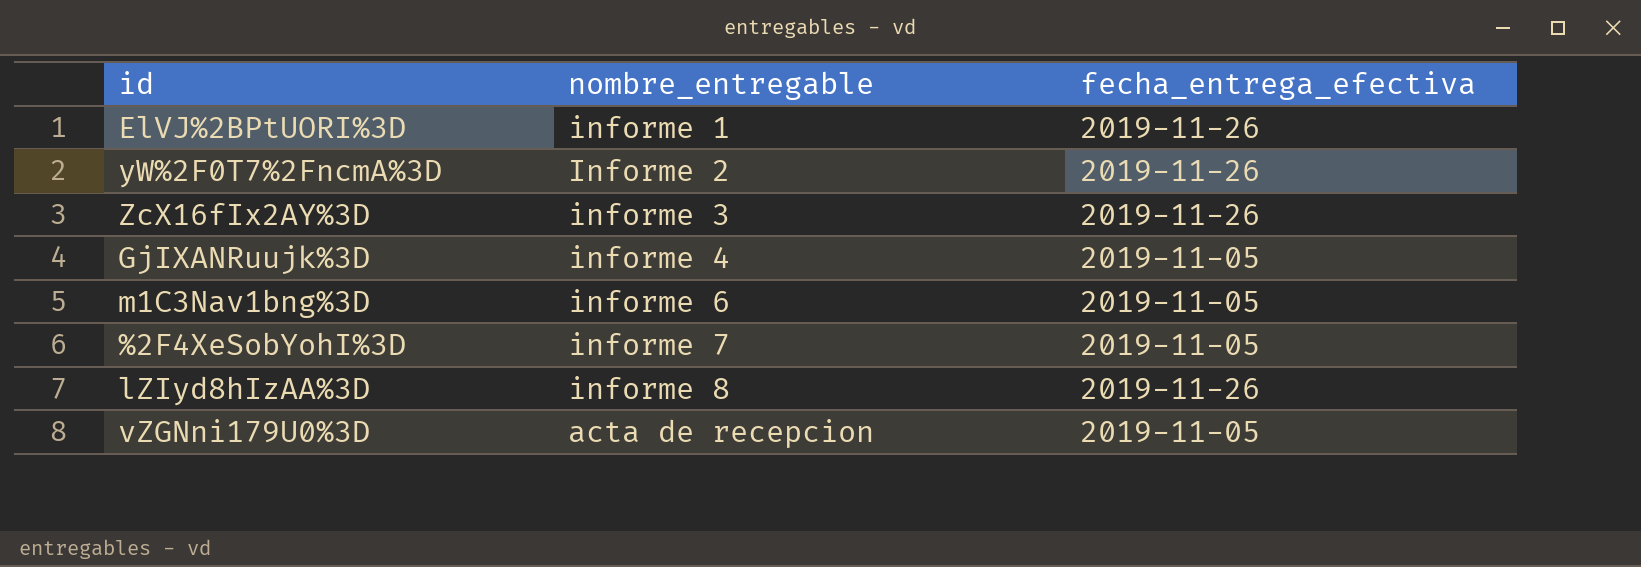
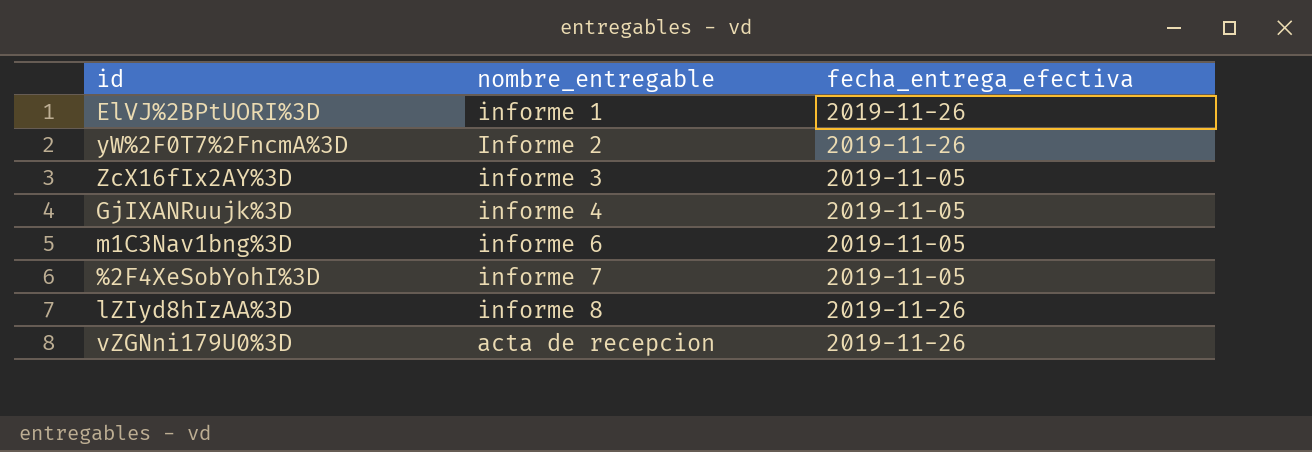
ZcX16fIx2AY%3D | fecha_entrega_efectiva: 2019-11-26 -> 2019-11-05
vZGNni179U0%3D | fecha_entrega_efectiva: 2019-11-05 -> 2019-11-26

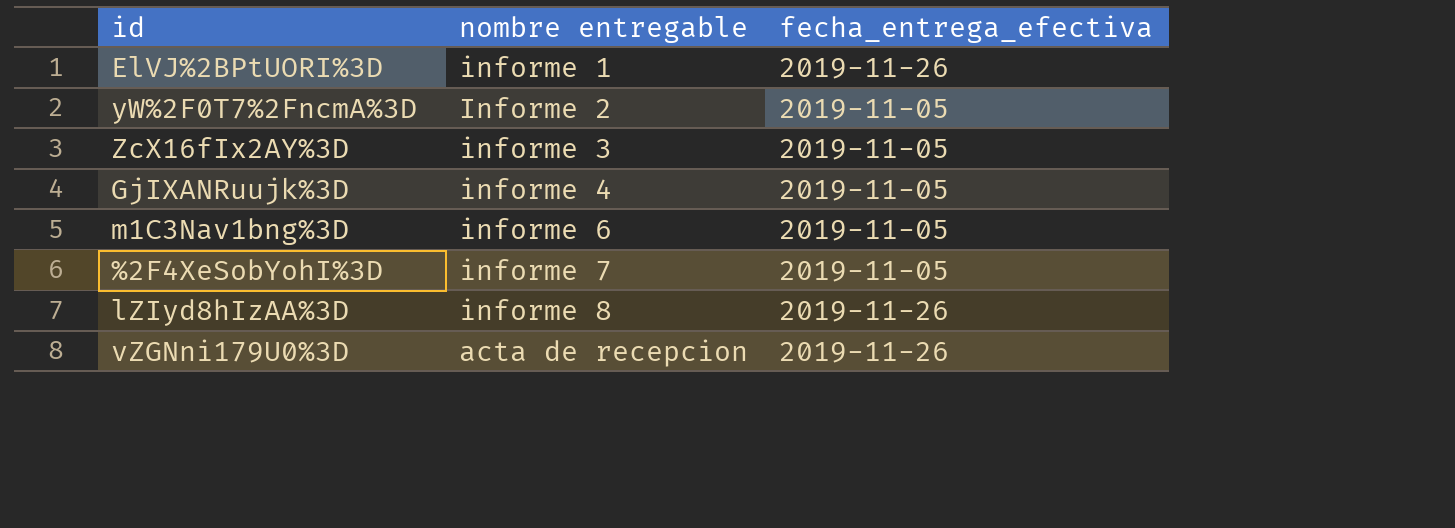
column name: nombre_entregable -> nombre entregable
yW%2F0T7%2FncmA%3D | fecha_entrega_efectiva: 2019-11-26 -> 2019-11-05

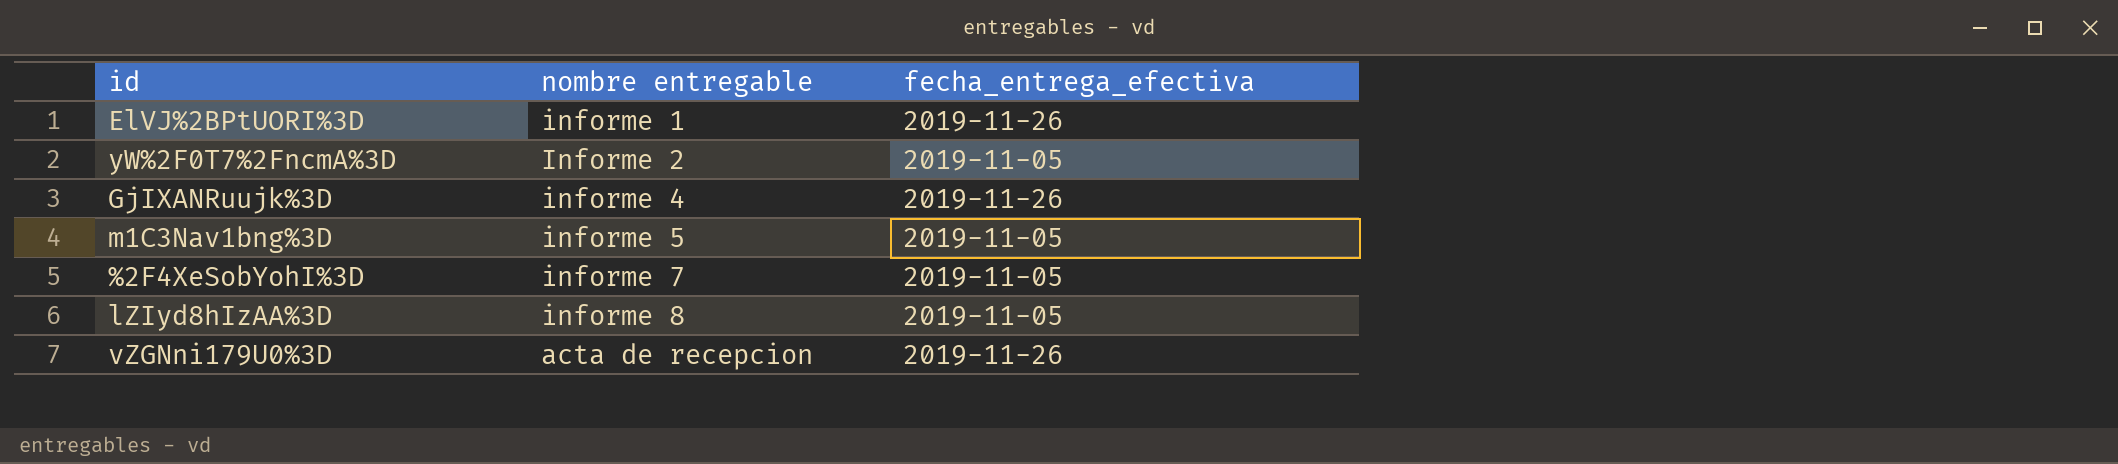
row ZcX16fIx2AY%3D: informe 3 | 2019-11-05 -> none
GjIXANRuujk%3D | fecha_entrega_efectiva: 2019-11-05 -> 2019-11-26
m1C3Nav1bng%3D | nombre entregable: informe 6 -> informe 5
lZIyd8hIzAA%3D | fecha_entrega_efectiva: 2019-11-26 -> 2019-11-05

